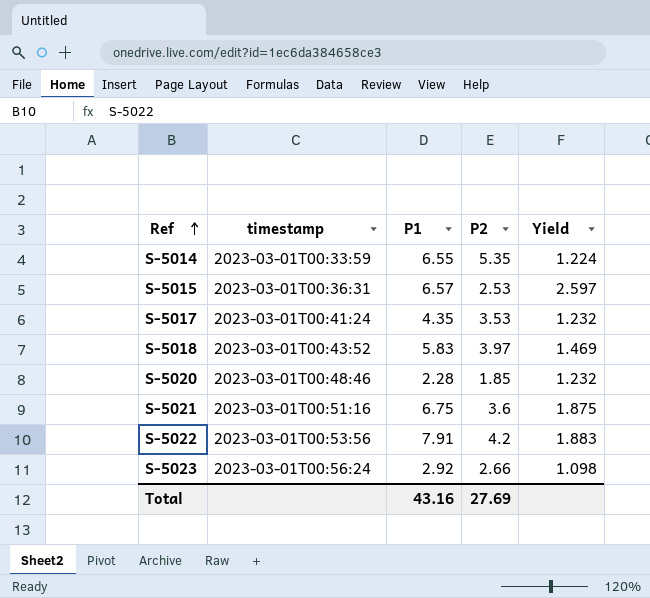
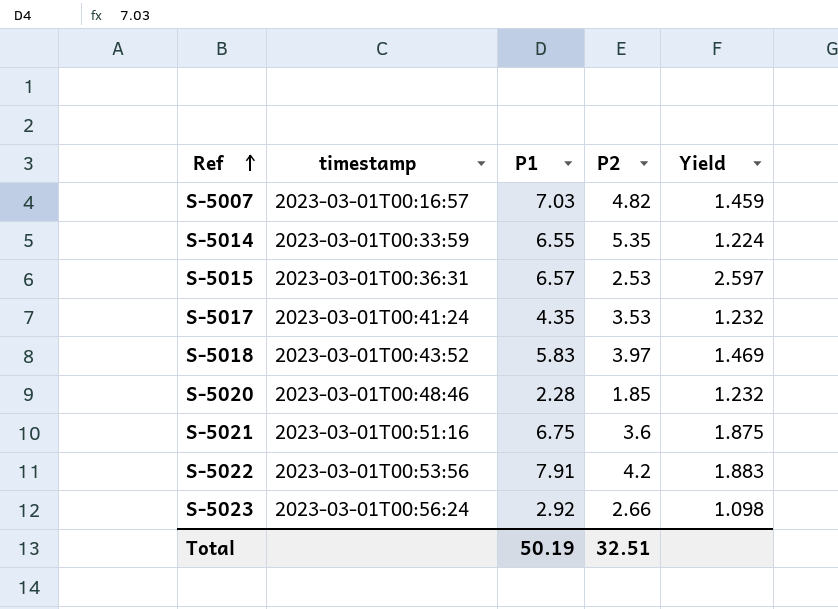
row S-5007: none -> 2023-03-01T00:16:57 | 7.03 | 4.82 | 1.459
Total | P1: 43.16 -> 50.19
Total | P2: 27.69 -> 32.51

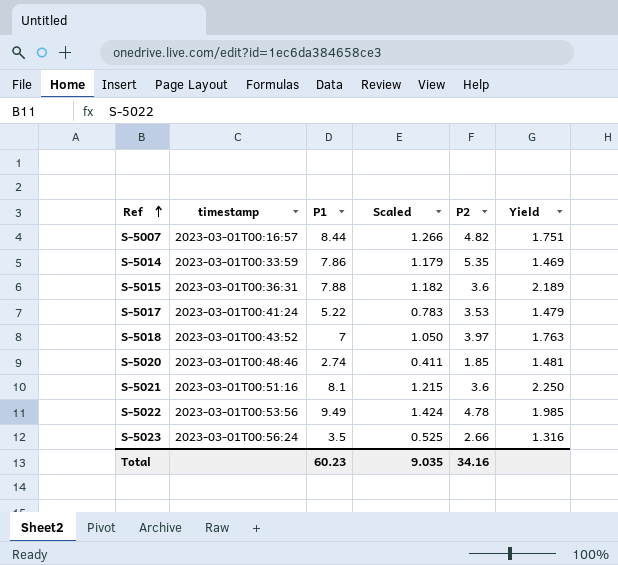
column Scaled | formula: none -> [P1] * 0.15
S-5007 | P1: 7.03 -> 8.44
S-5007 | Yield: 1.459 -> 1.751
S-5014 | P1: 6.55 -> 7.86
S-5014 | Yield: 1.224 -> 1.469
S-5015 | P1: 6.57 -> 7.88
S-5015 | P2: 2.53 -> 3.6
S-5015 | Yield: 2.597 -> 2.189
S-5017 | P1: 4.35 -> 5.22
S-5017 | Yield: 1.232 -> 1.479
S-5018 | P1: 5.83 -> 7
S-5018 | Yield: 1.469 -> 1.763
S-5020 | P1: 2.28 -> 2.74
S-5020 | Yield: 1.232 -> 1.481
S-5021 | P1: 6.75 -> 8.1
S-5021 | Yield: 1.875 -> 2.250
S-5022 | P1: 7.91 -> 9.49
S-5022 | P2: 4.2 -> 4.78
S-5022 | Yield: 1.883 -> 1.985
S-5023 | P1: 2.92 -> 3.5
S-5023 | Yield: 1.098 -> 1.316
Total | P1: 50.19 -> 60.23
Total | P2: 32.51 -> 34.16

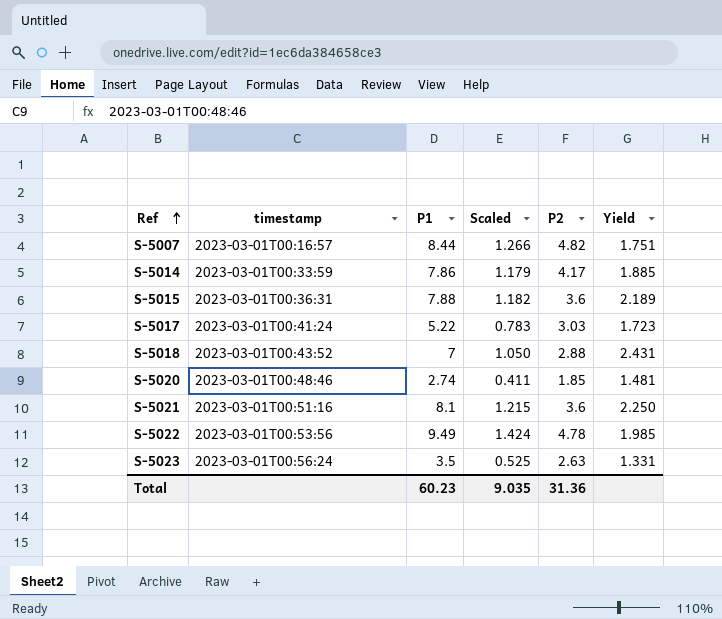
S-5014 | P2: 5.35 -> 4.17
S-5014 | Yield: 1.469 -> 1.885
S-5017 | P2: 3.53 -> 3.03
S-5017 | Yield: 1.479 -> 1.723
S-5018 | P2: 3.97 -> 2.88
S-5018 | Yield: 1.763 -> 2.431
S-5023 | P2: 2.66 -> 2.63
S-5023 | Yield: 1.316 -> 1.331
Total | P2: 34.16 -> 31.36

